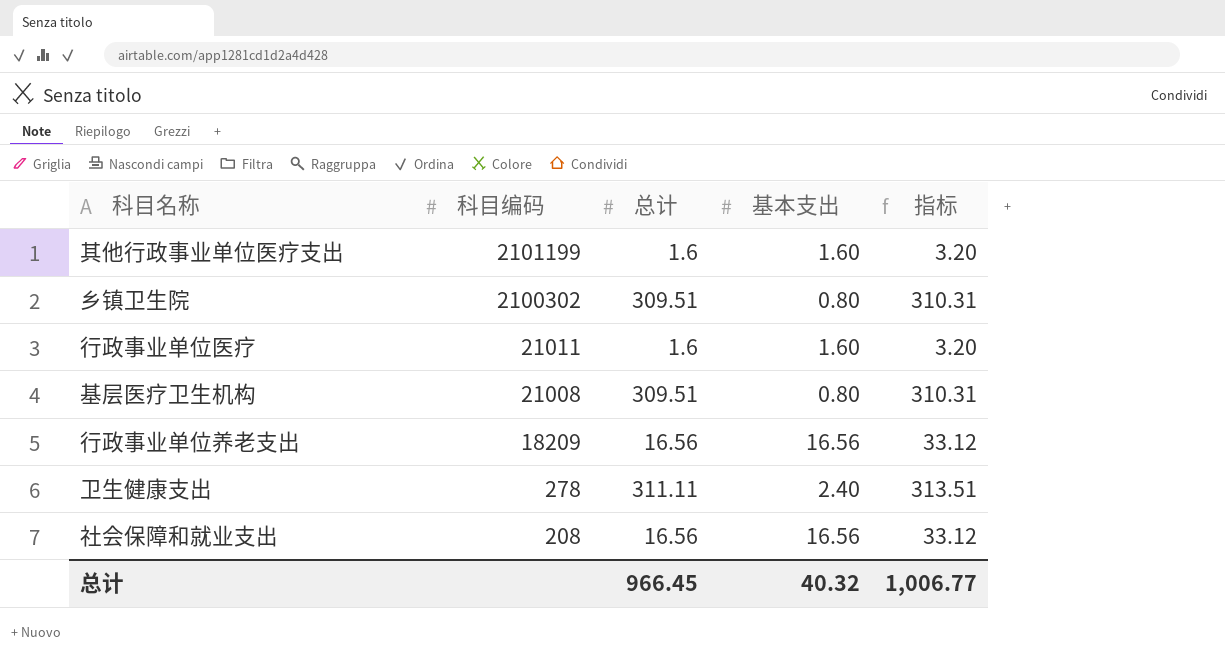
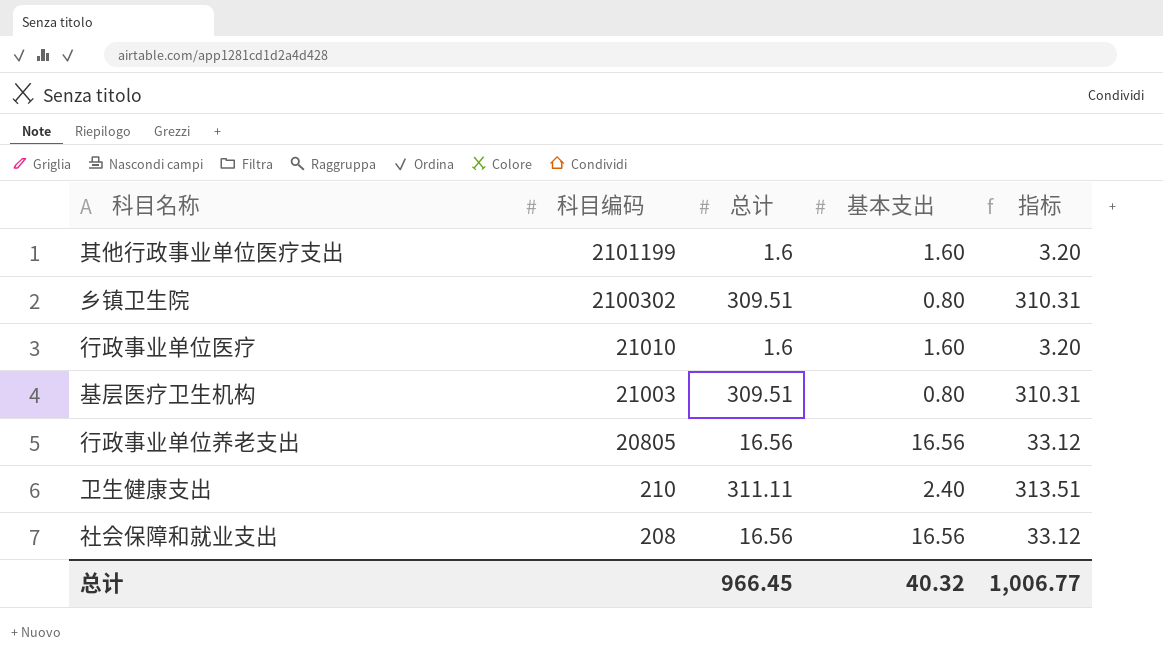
行政事业单位医疗 | 科目编码: 21011 -> 21010
基层医疗卫生机构 | 科目编码: 21008 -> 21003
行政事业单位养老支出 | 科目编码: 18209 -> 20805
卫生健康支出 | 科目编码: 278 -> 210

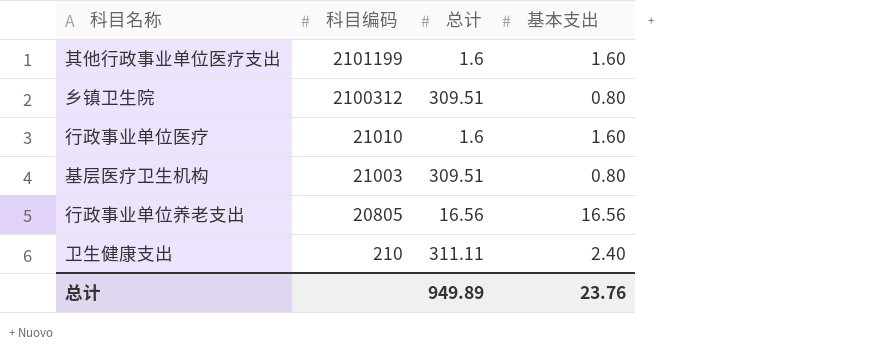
column 指标 | formula: [总计] + [基本支出] -> none
row 社会保障和就业支出: 208 | 16.56 | 16.56 | 33.12 -> none
乡镇卫生院 | 科目编码: 2100302 -> 2100312
总计 | 总计: 966.45 -> 949.89
总计 | 基本支出: 40.32 -> 23.76

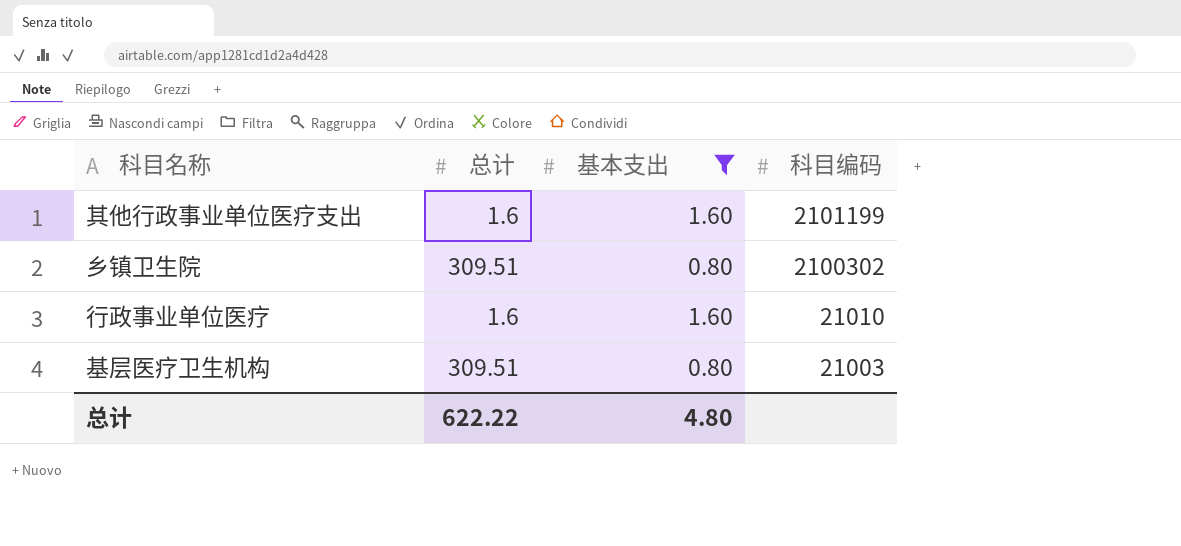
filter: none -> 基本支出 <= 1.60
column 科目编码 | position: 2 -> 4
乡镇卫生院 | 科目编码: 2100312 -> 2100302
总计 | 总计: 949.89 -> 622.22
总计 | 基本支出: 23.76 -> 4.80

